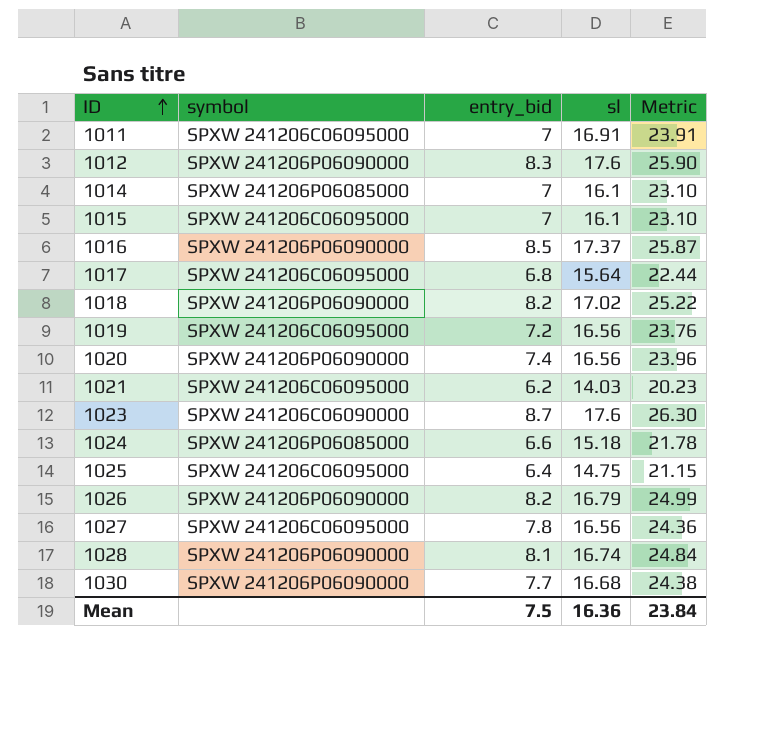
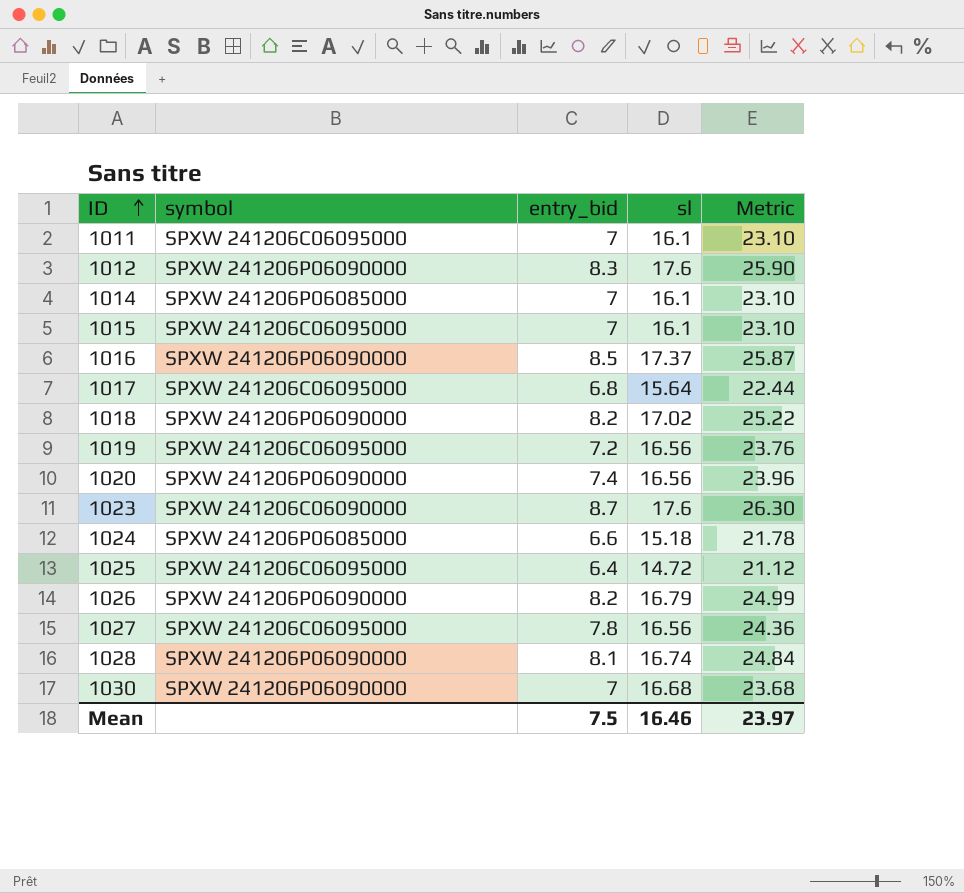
row 1021: SPXW 241206C06095000 | 6.2 | 14.03 | 20.23 -> none
1011 | sl: 16.91 -> 16.1
1011 | Metric: 23.91 -> 23.10
1025 | sl: 14.75 -> 14.72
1025 | Metric: 21.15 -> 21.12
1030 | entry_bid: 7.7 -> 7
1030 | Metric: 24.38 -> 23.68
Mean | sl: 16.36 -> 16.46
Mean | Metric: 23.84 -> 23.97

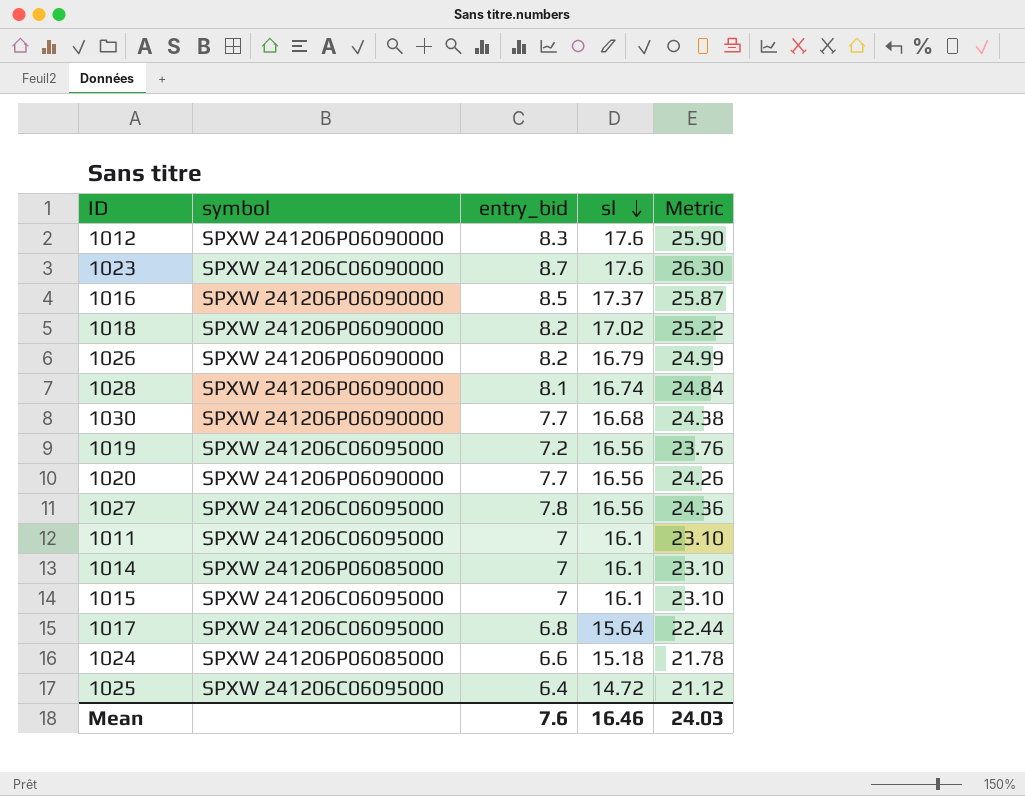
row order: ID ascending -> sl descending
1030 | entry_bid: 7 -> 7.7
1030 | Metric: 23.68 -> 24.38
1020 | entry_bid: 7.4 -> 7.7
1020 | Metric: 23.96 -> 24.26
Mean | entry_bid: 7.5 -> 7.6
Mean | Metric: 23.97 -> 24.03

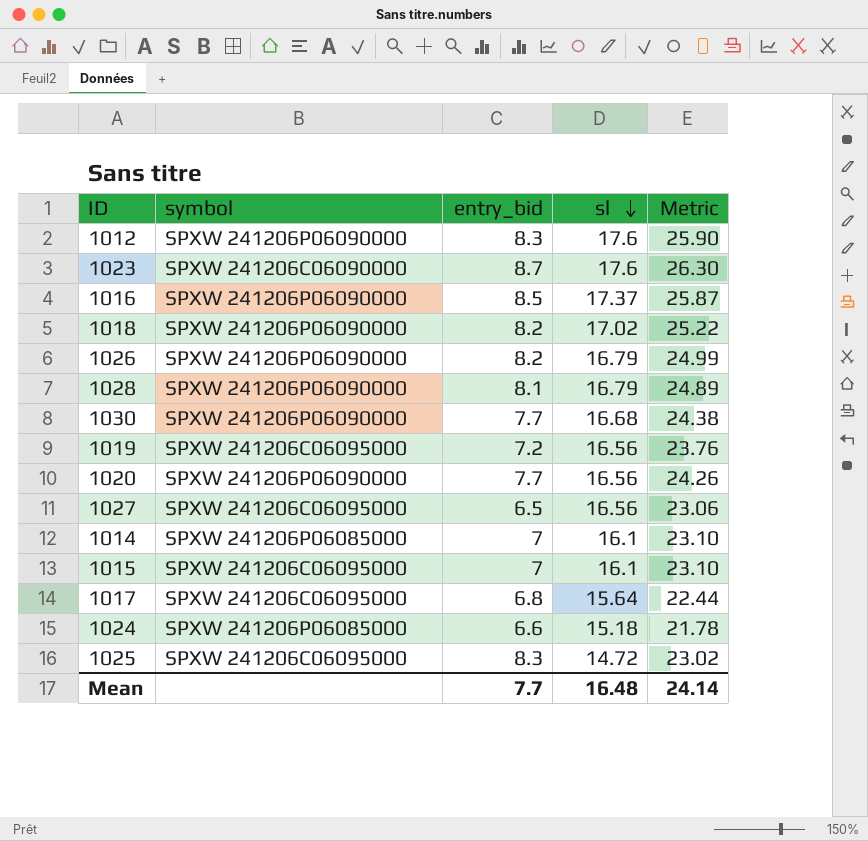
row 1011: SPXW 241206C06095000 | 7 | 16.1 | 23.10 -> none
1028 | sl: 16.74 -> 16.79
1028 | Metric: 24.84 -> 24.89
1027 | entry_bid: 7.8 -> 6.5
1027 | Metric: 24.36 -> 23.06
1025 | entry_bid: 6.4 -> 8.3
1025 | Metric: 21.12 -> 23.02
Mean | entry_bid: 7.6 -> 7.7
Mean | sl: 16.46 -> 16.48
Mean | Metric: 24.03 -> 24.14

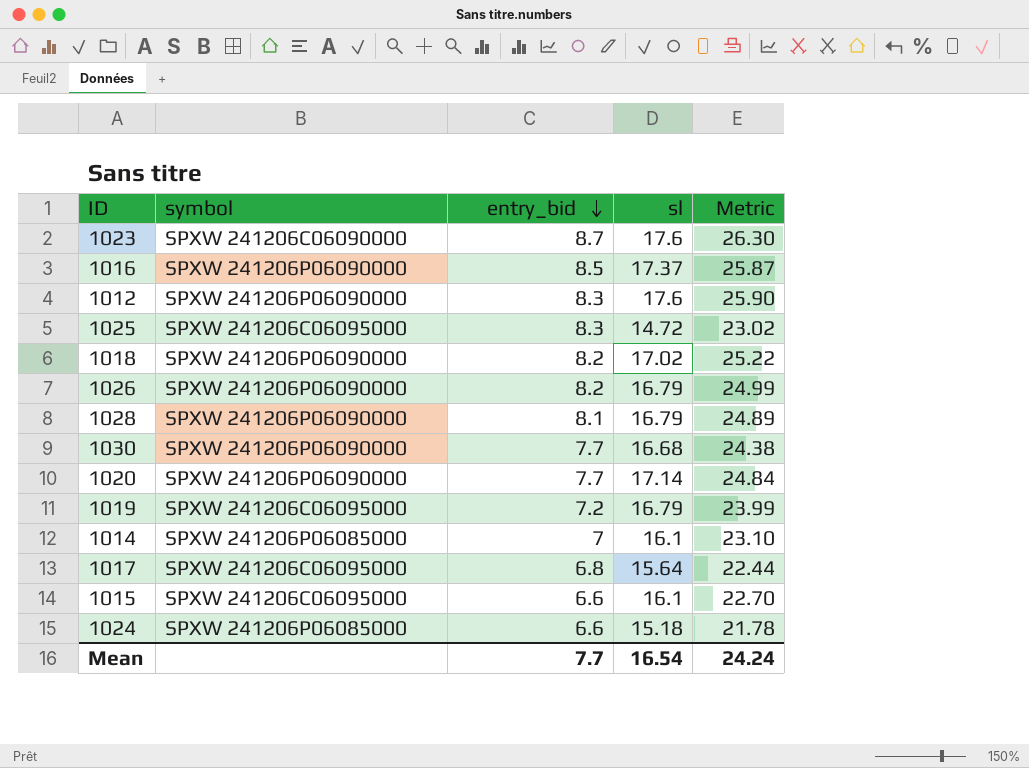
row order: sl descending -> entry_bid descending
row 1027: SPXW 241206C06095000 | 6.5 | 16.56 | 23.06 -> none
1020 | sl: 16.56 -> 17.14
1020 | Metric: 24.26 -> 24.84
1019 | sl: 16.56 -> 16.79
1019 | Metric: 23.76 -> 23.99
1015 | entry_bid: 7 -> 6.6
1015 | Metric: 23.10 -> 22.70
Mean | sl: 16.48 -> 16.54
Mean | Metric: 24.14 -> 24.24

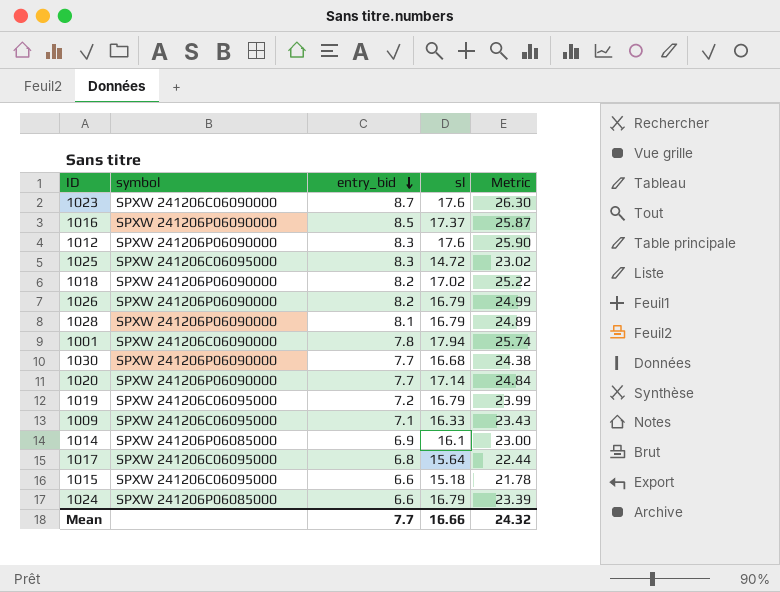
row 1001: none -> SPXW 241206C06090000 | 7.8 | 17.94 | 25.74
row 1009: none -> SPXW 241206C06095000 | 7.1 | 16.33 | 23.43
1014 | entry_bid: 7 -> 6.9
1014 | Metric: 23.10 -> 23.00
1015 | sl: 16.1 -> 15.18
1015 | Metric: 22.70 -> 21.78
1024 | sl: 15.18 -> 16.79
1024 | Metric: 21.78 -> 23.39
Mean | sl: 16.54 -> 16.66
Mean | Metric: 24.24 -> 24.32

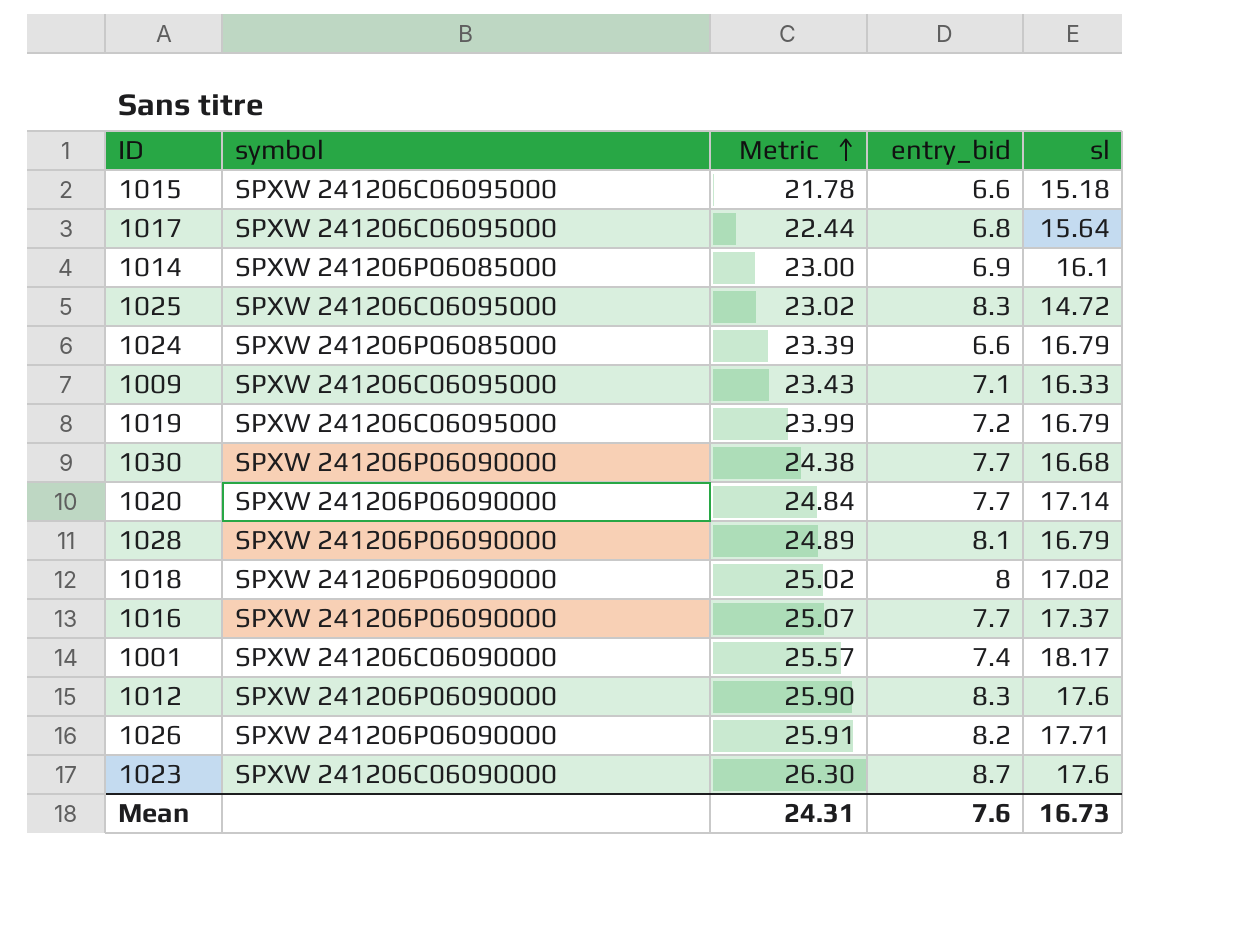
row order: entry_bid descending -> Metric ascending
column Metric | position: 5 -> 3
1018 | Metric: 25.22 -> 25.02
1018 | entry_bid: 8.2 -> 8
1016 | Metric: 25.87 -> 25.07
1016 | entry_bid: 8.5 -> 7.7
1001 | Metric: 25.74 -> 25.57
1001 | entry_bid: 7.8 -> 7.4
1001 | sl: 17.94 -> 18.17
1026 | Metric: 24.99 -> 25.91
1026 | sl: 16.79 -> 17.71
Mean | Metric: 24.32 -> 24.31
Mean | entry_bid: 7.7 -> 7.6
Mean | sl: 16.66 -> 16.73

